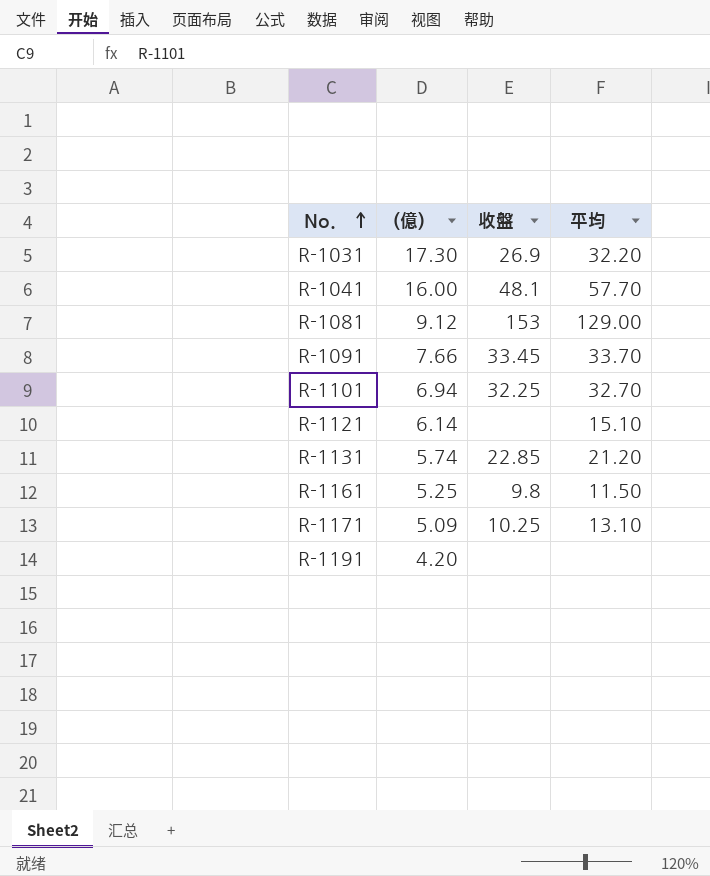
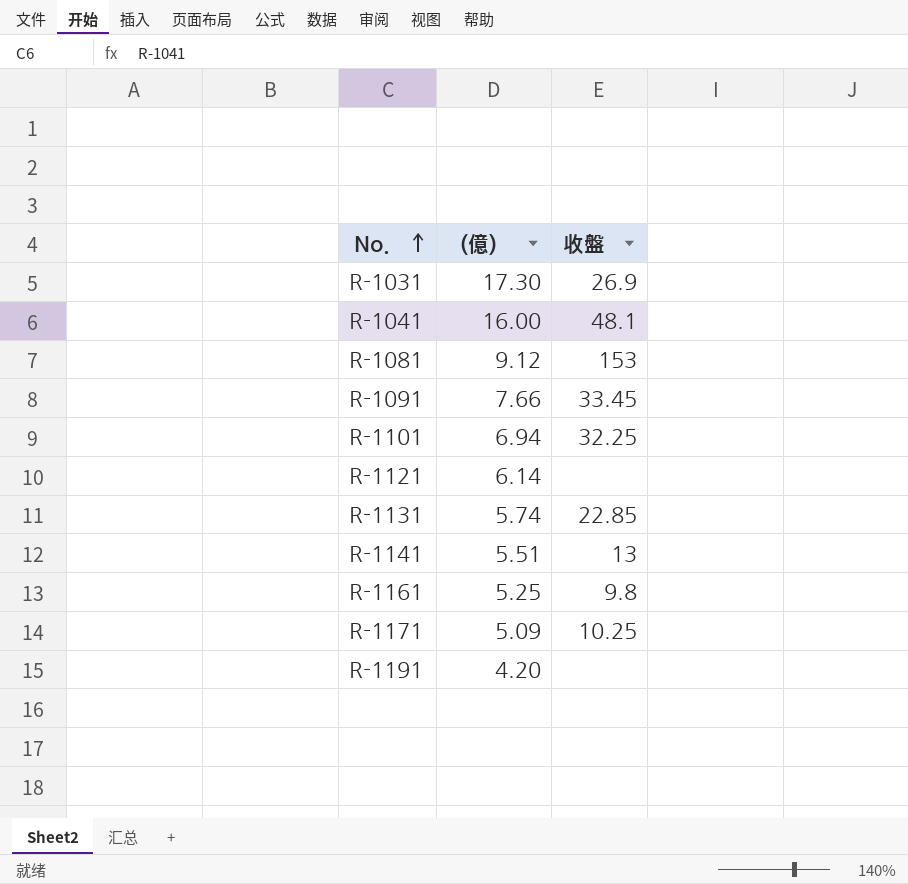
column 平均 | position: 4 -> none
row R-1141: none -> 5.51 | 13

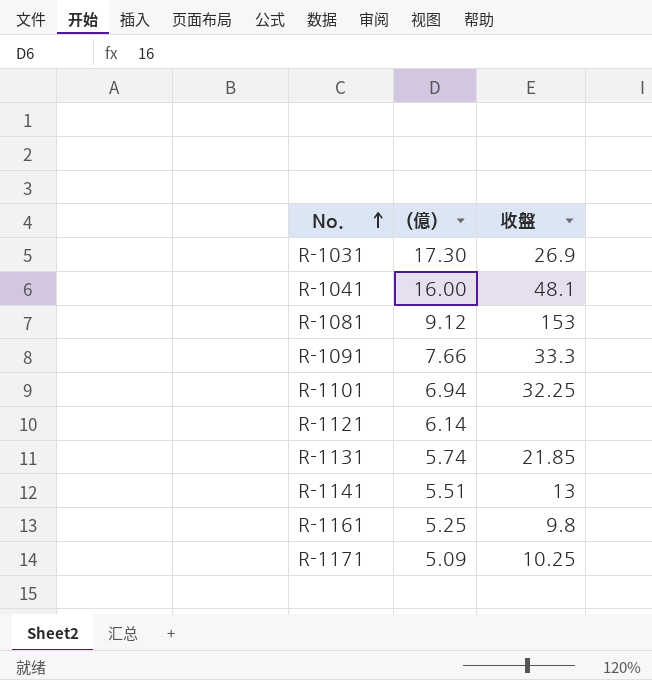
row R-1191: 4.20 | none -> none
R-1091 | 收盤: 33.45 -> 33.3
R-1131 | 收盤: 22.85 -> 21.85

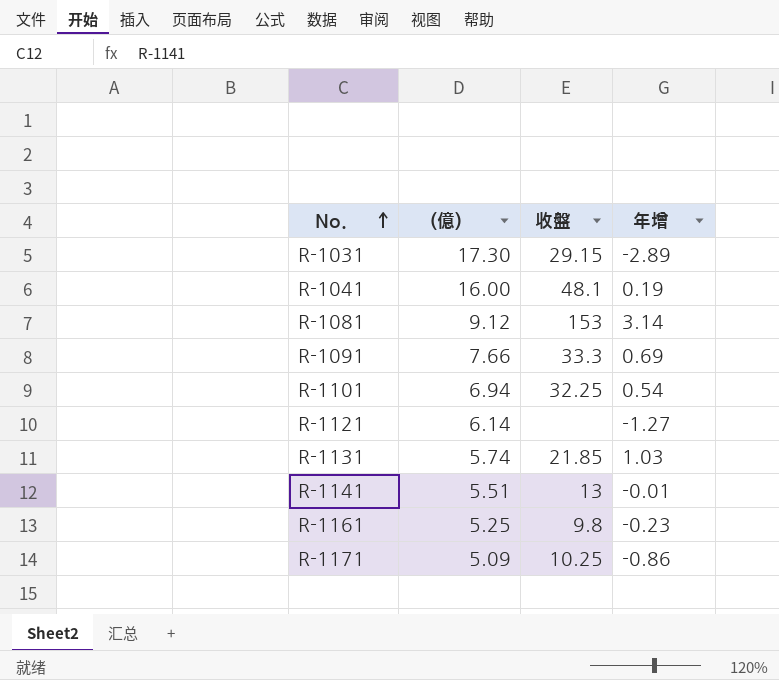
column 年增 | position: none -> 4
R-1031 | 收盤: 26.9 -> 29.15

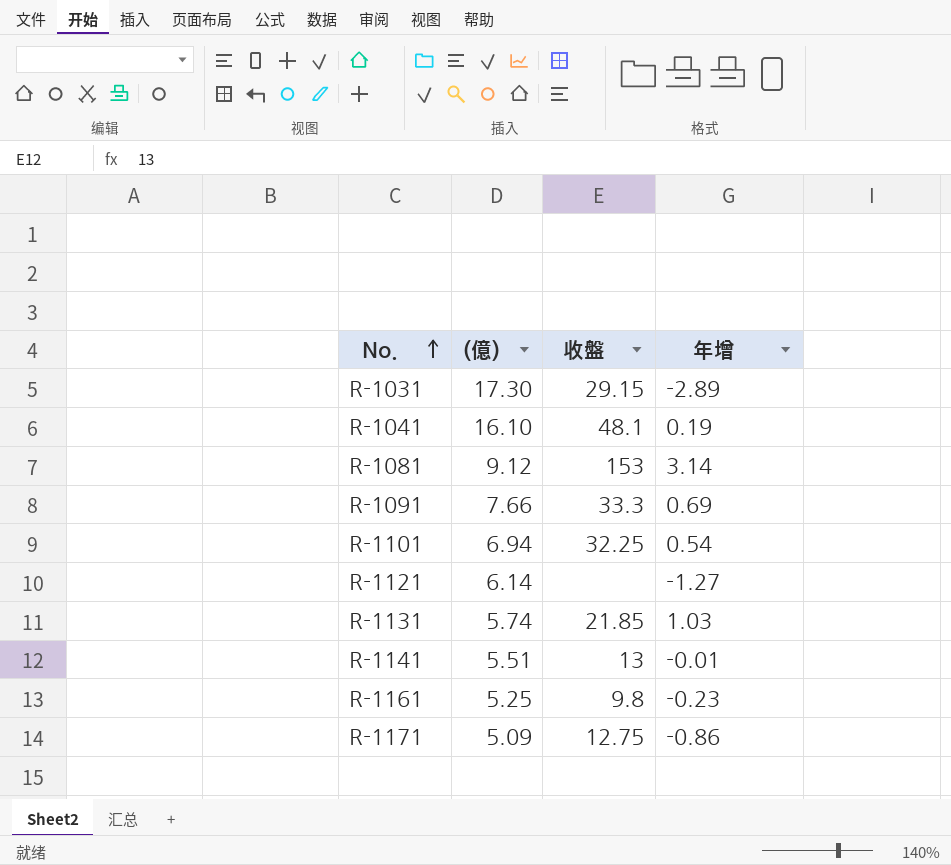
R-1041 | (億): 16.00 -> 16.10
R-1171 | 收盤: 10.25 -> 12.75

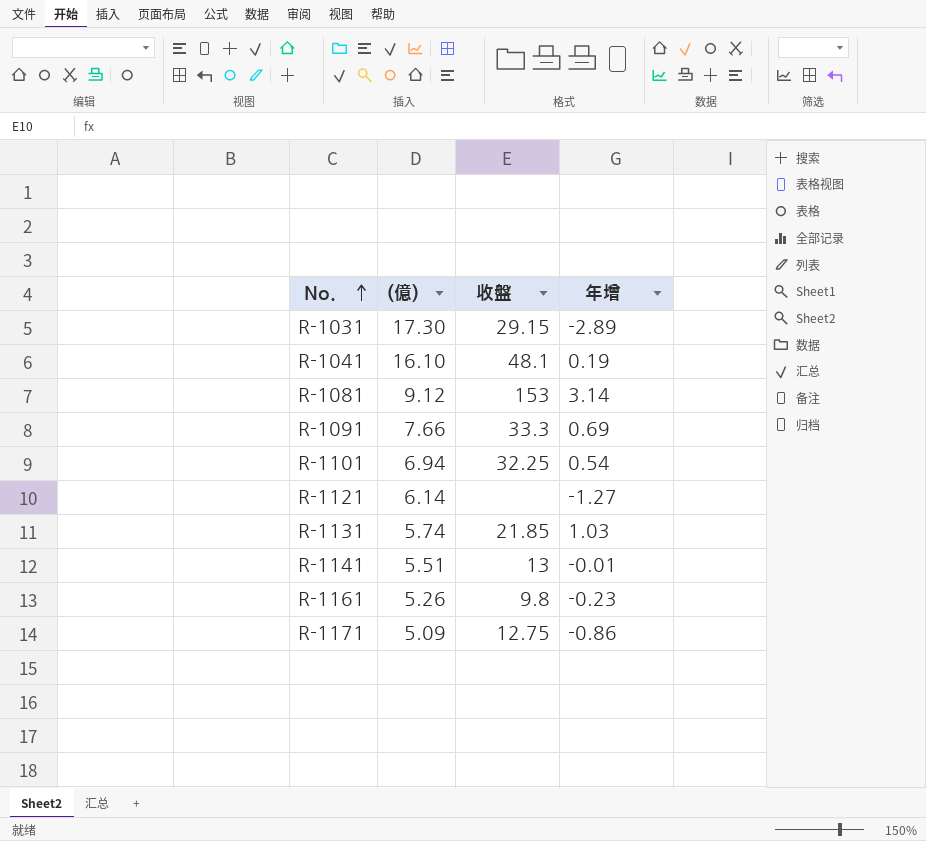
R-1161 | (億): 5.25 -> 5.26

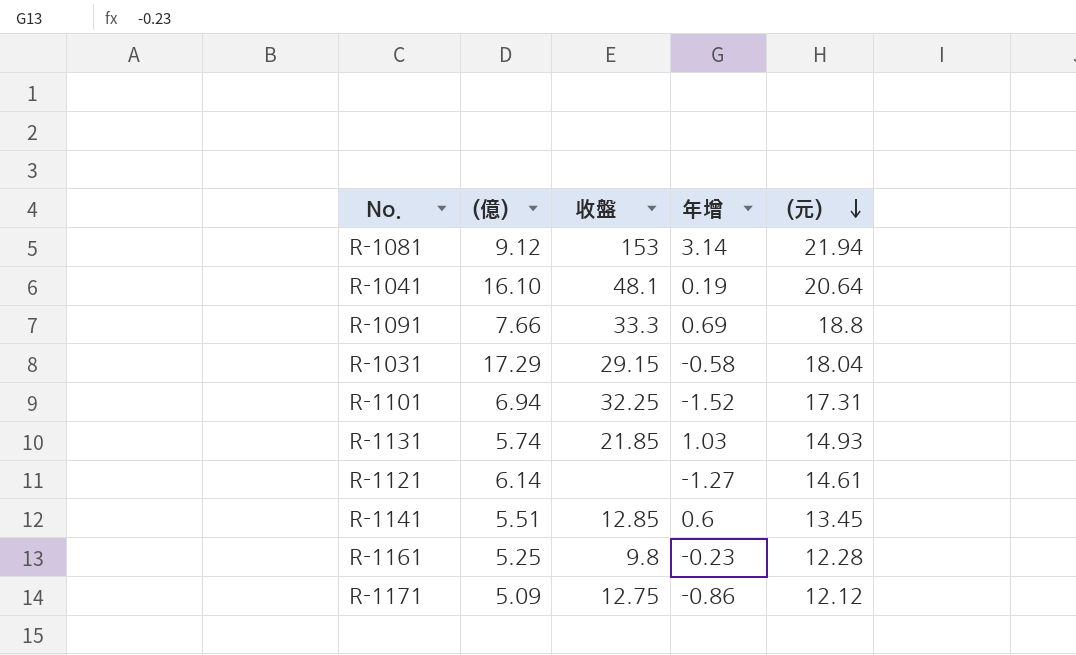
row order: No. ascending -> (元) descending
column (元) | position: none -> 5
R-1031 | (億): 17.30 -> 17.29
R-1031 | 年增: -2.89 -> -0.58
R-1101 | 年增: 0.54 -> -1.52
R-1141 | 收盤: 13 -> 12.85
R-1141 | 年增: -0.01 -> 0.6
R-1161 | (億): 5.26 -> 5.25

